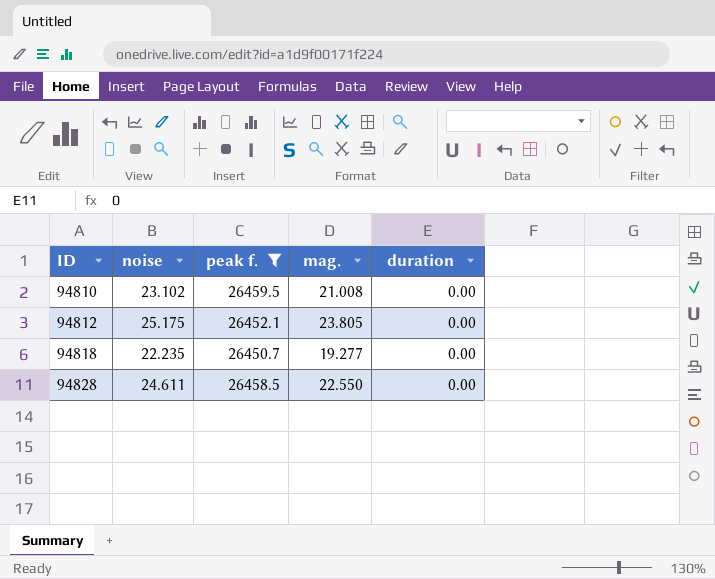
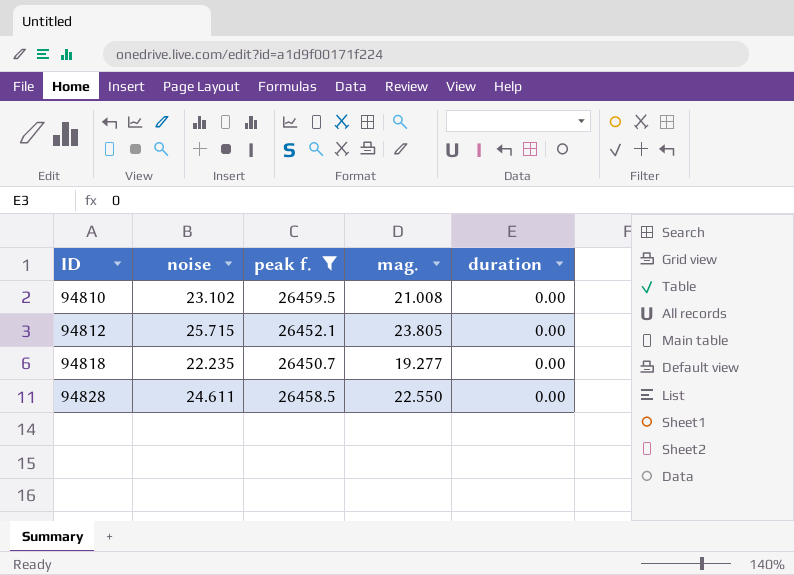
94812 | noise: 25.175 -> 25.715

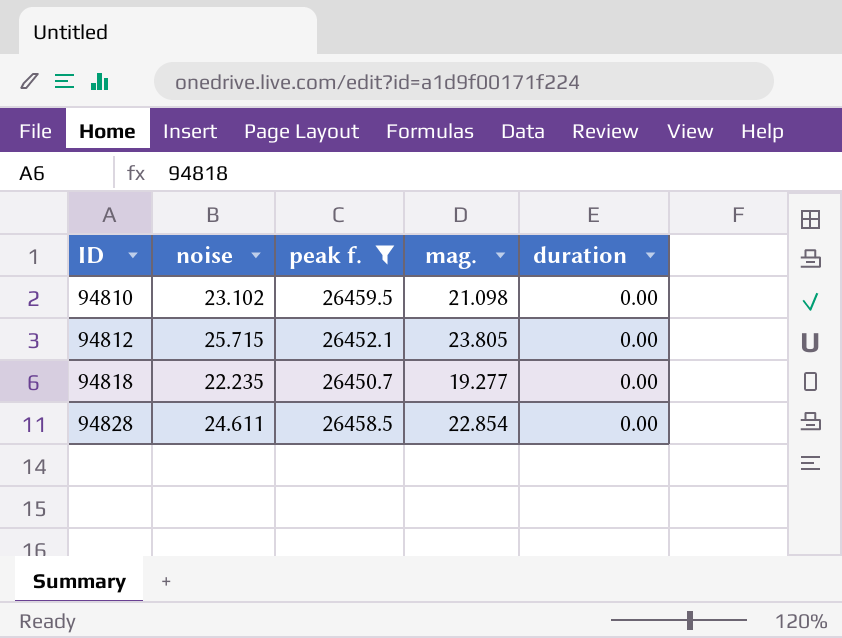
94810 | mag.: 21.008 -> 21.098
94828 | mag.: 22.550 -> 22.854

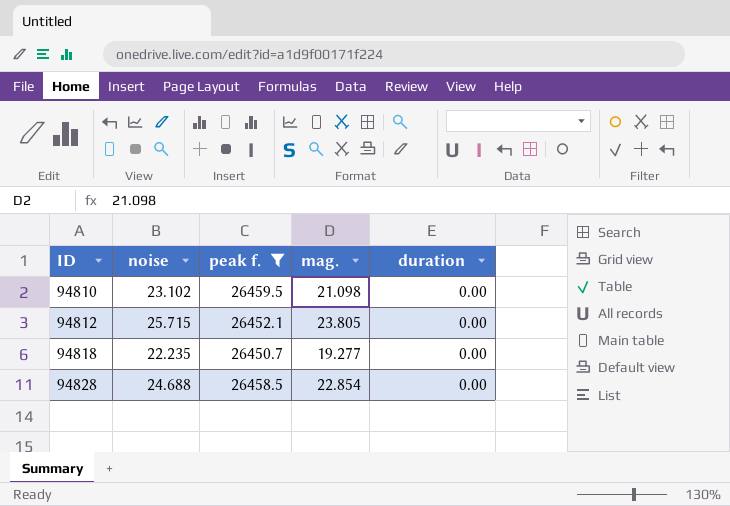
94828 | noise: 24.611 -> 24.688

